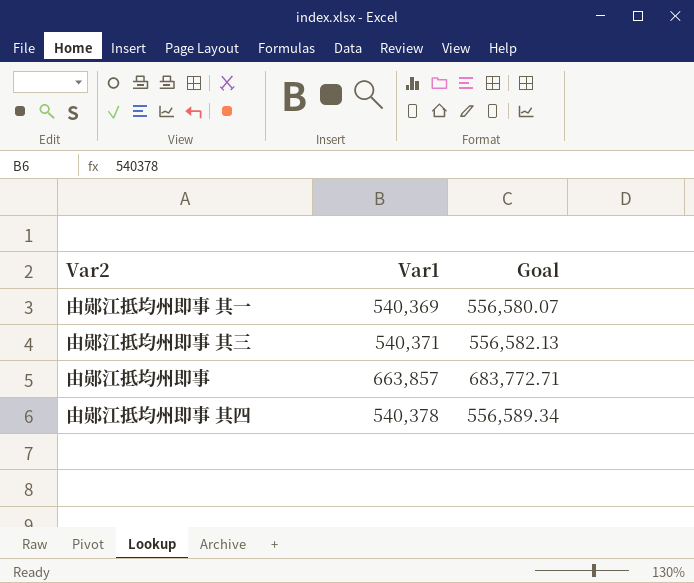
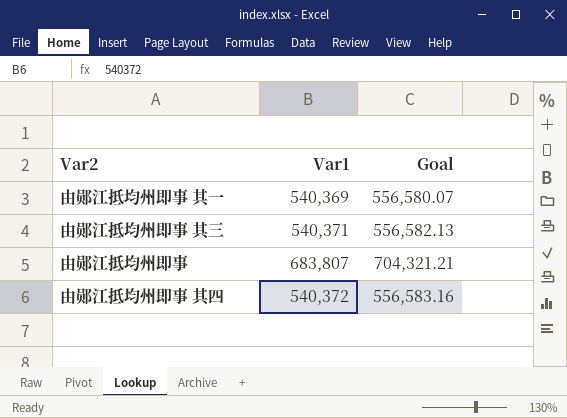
由郧江抵均州即事 | Var1: 663,857 -> 683,807
由郧江抵均州即事 | Goal: 683,772.71 -> 704,321.21
由郧江抵均州即事 其四 | Var1: 540,378 -> 540,372
由郧江抵均州即事 其四 | Goal: 556,589.34 -> 556,583.16

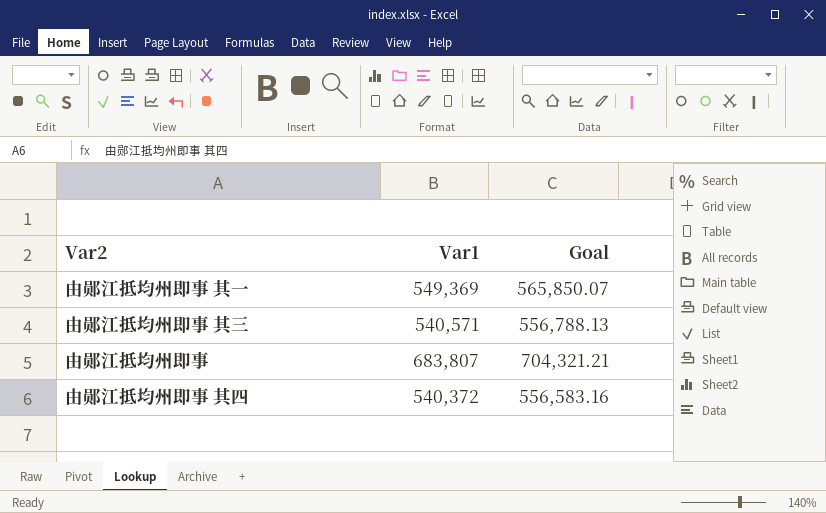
由郧江抵均州即事 其一 | Var1: 540,369 -> 549,369
由郧江抵均州即事 其一 | Goal: 556,580.07 -> 565,850.07
由郧江抵均州即事 其三 | Var1: 540,371 -> 540,571
由郧江抵均州即事 其三 | Goal: 556,582.13 -> 556,788.13

